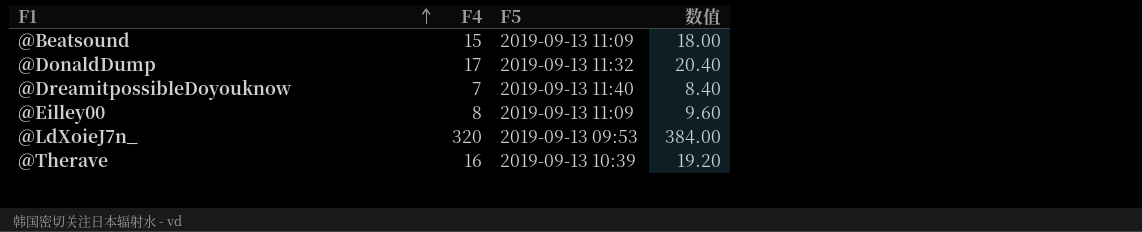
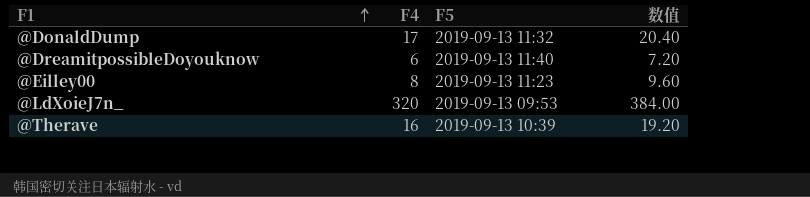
row @Beatsound: 15 | 2019-09-13 11:09 | 18.00 -> none
@DreamitpossibleDoyouknow | F4: 7 -> 6
@DreamitpossibleDoyouknow | 数值: 8.40 -> 7.20
@Eilley00 | F5: 2019-09-13 11:09 -> 2019-09-13 11:23

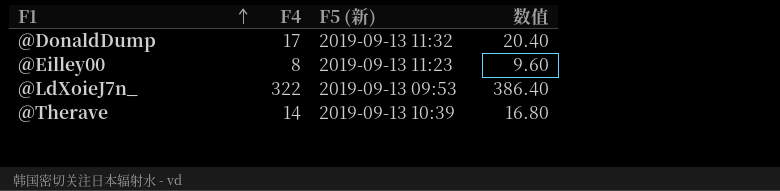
column name: F5 -> F5 (新)
row @DreamitpossibleDoyouknow: 6 | 2019-09-13 11:40 | 7.20 -> none
@LdXoieJ7n_ | F4: 320 -> 322
@LdXoieJ7n_ | 数值: 384.00 -> 386.40
@Therave | F4: 16 -> 14
@Therave | 数值: 19.20 -> 16.80

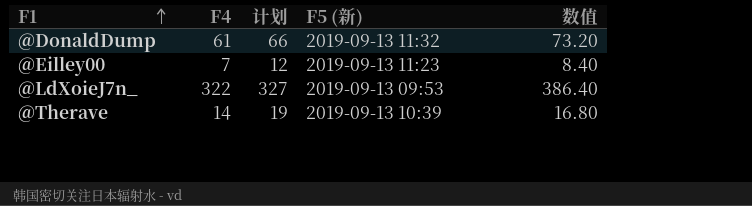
column 计划 | formula: none -> [F4] + 5
@DonaldDump | F4: 17 -> 61
@DonaldDump | 数值: 20.40 -> 73.20
@Eilley00 | F4: 8 -> 7
@Eilley00 | 数值: 9.60 -> 8.40

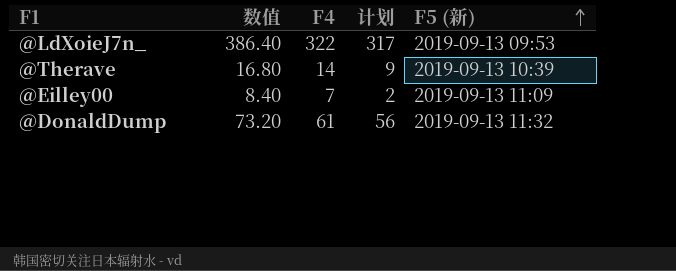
row order: F1 ascending -> F5 (新) ascending
column 数值 | position: 5 -> 2
column 计划 | formula: [F4] + 5 -> [F4] - 5
@Eilley00 | F5 (新): 2019-09-13 11:23 -> 2019-09-13 11:09

